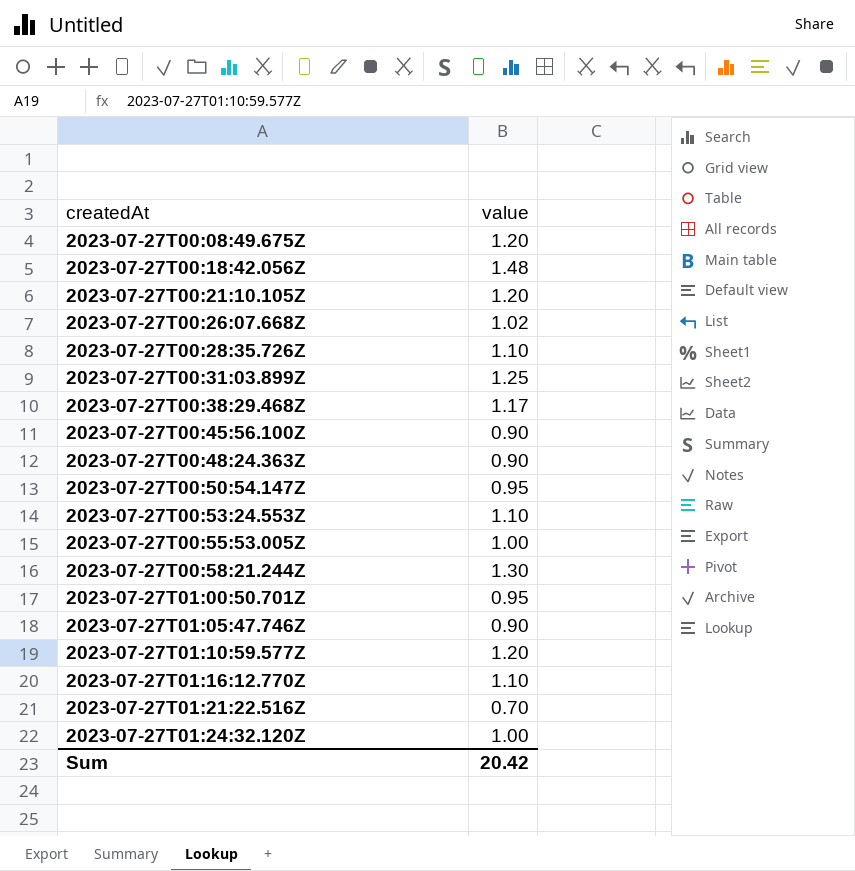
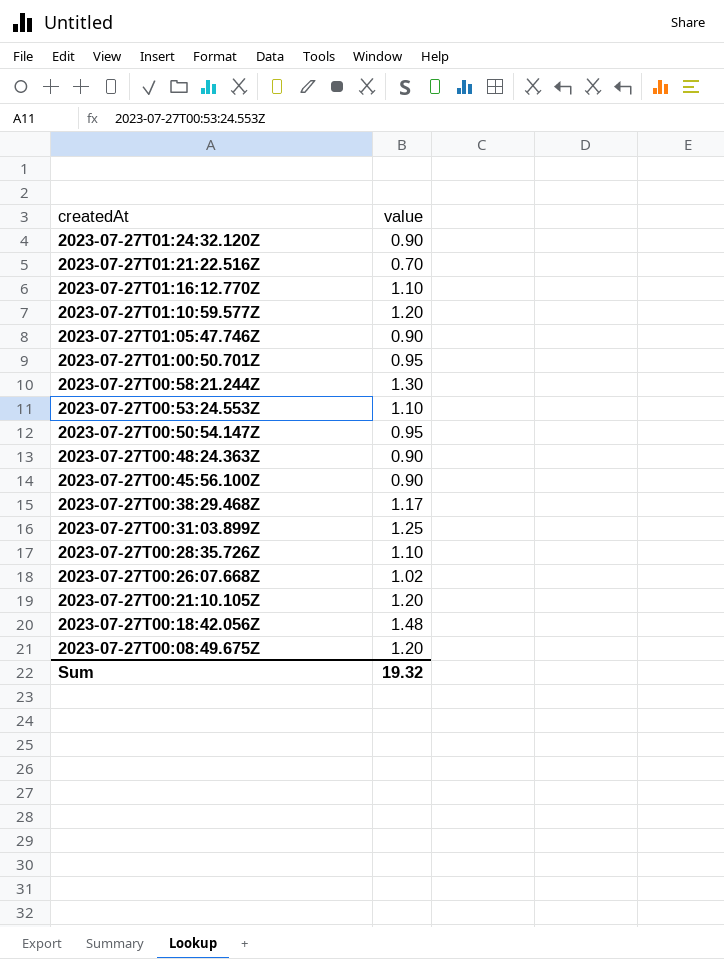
row order: createdAt ascending -> createdAt descending
row 2023-07-27T00:55:53.005Z: 1.00 -> none
2023-07-27T01:24:32.120Z | value: 1.00 -> 0.90
Sum | value: 20.42 -> 19.32

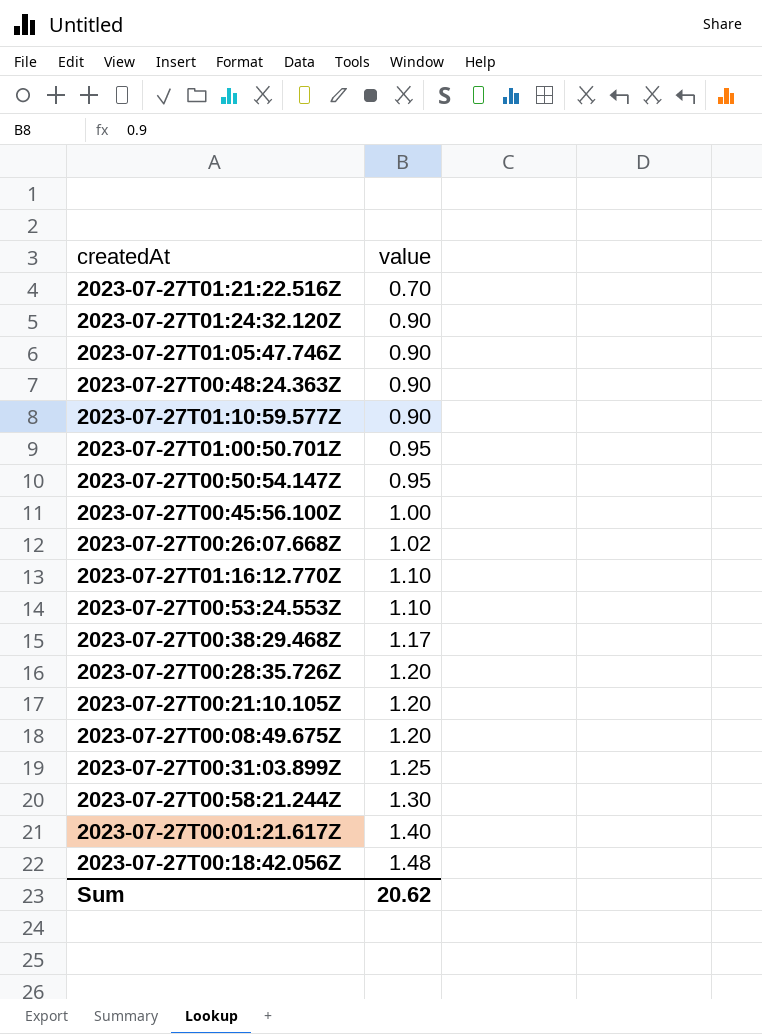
row order: createdAt descending -> value ascending
2023-07-27T01:10:59.577Z | value: 1.20 -> 0.90
2023-07-27T00:45:56.100Z | value: 0.90 -> 1.00
2023-07-27T00:28:35.726Z | value: 1.10 -> 1.20
row 2023-07-27T00:01:21.617Z: none -> 1.40
Sum | value: 19.32 -> 20.62

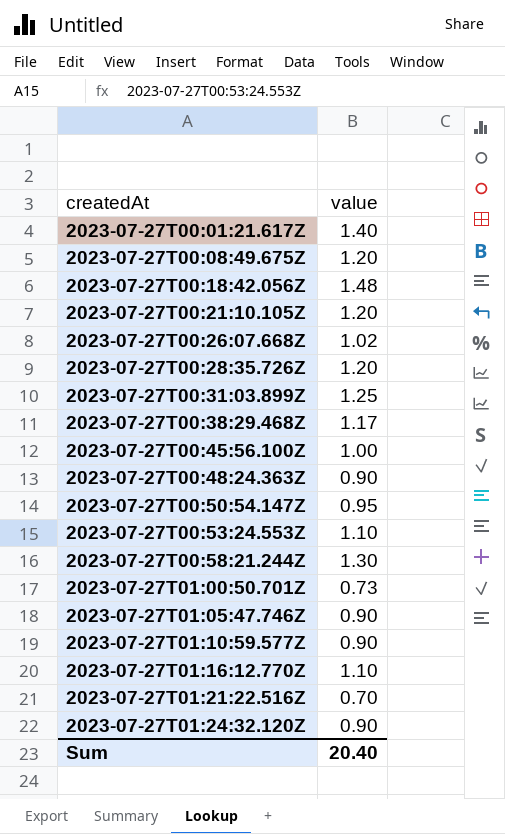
row order: value ascending -> createdAt ascending
2023-07-27T01:00:50.701Z | value: 0.95 -> 0.73
Sum | value: 20.62 -> 20.40

